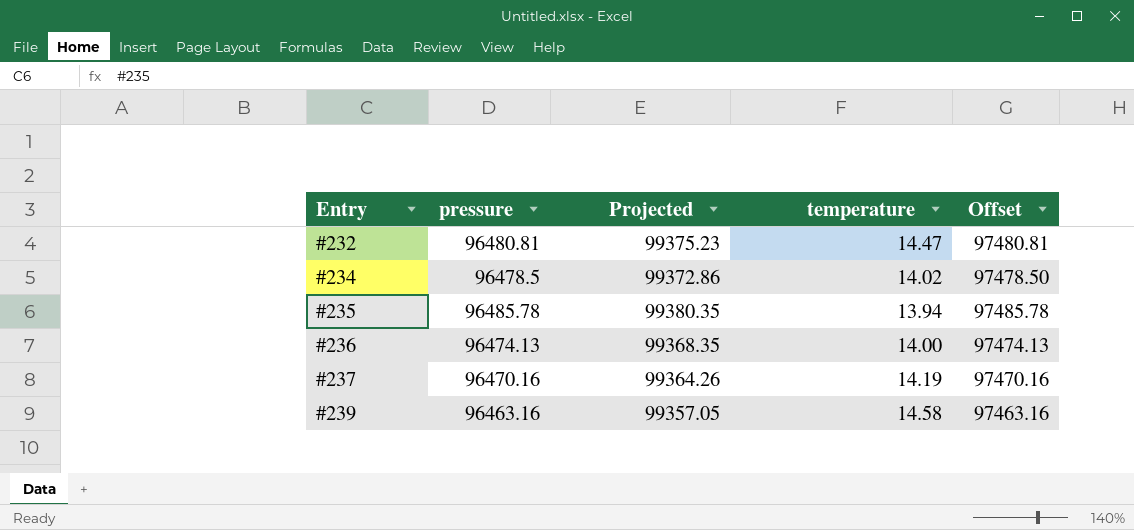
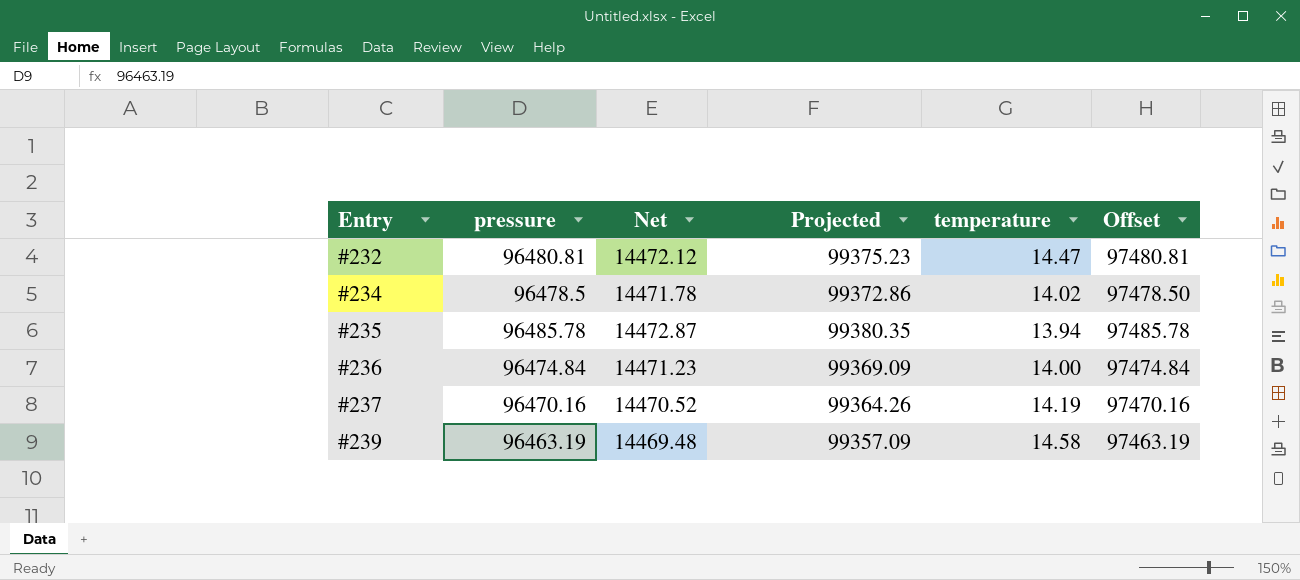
column Net | formula: none -> [pressure] * 0.15
#236 | pressure: 96474.13 -> 96474.84
#236 | Projected: 99368.35 -> 99369.09
#236 | Offset: 97474.13 -> 97474.84
#239 | pressure: 96463.16 -> 96463.19
#239 | Projected: 99357.05 -> 99357.09
#239 | Offset: 97463.16 -> 97463.19

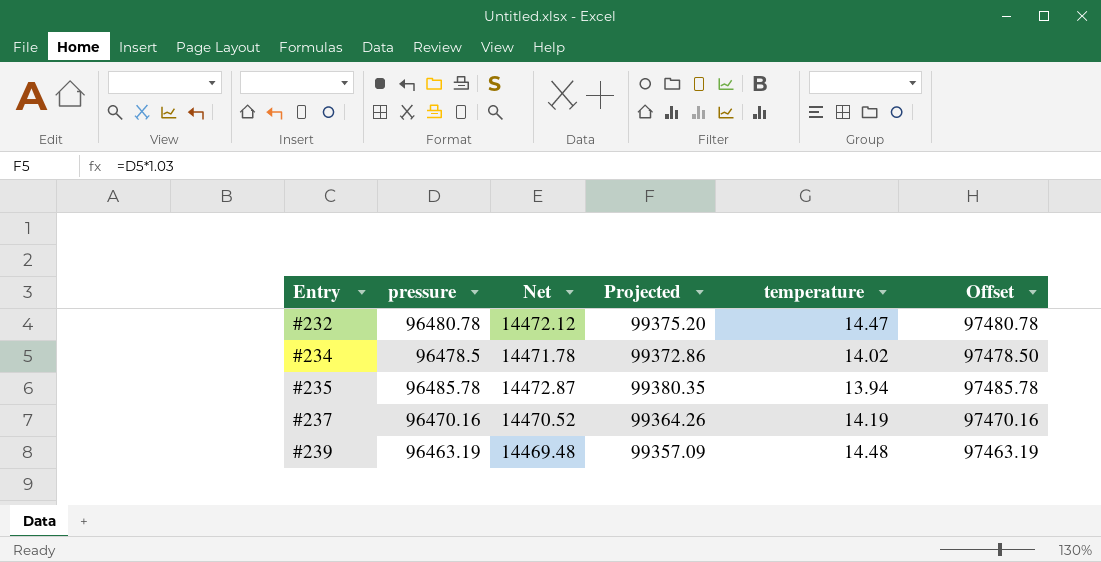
row #236: 96474.84 | 14471.23 | 99369.09 | 14.00 | 97474.84 -> none
#232 | pressure: 96480.81 -> 96480.78
#232 | Projected: 99375.23 -> 99375.20
#232 | Offset: 97480.81 -> 97480.78
#239 | temperature: 14.58 -> 14.48

